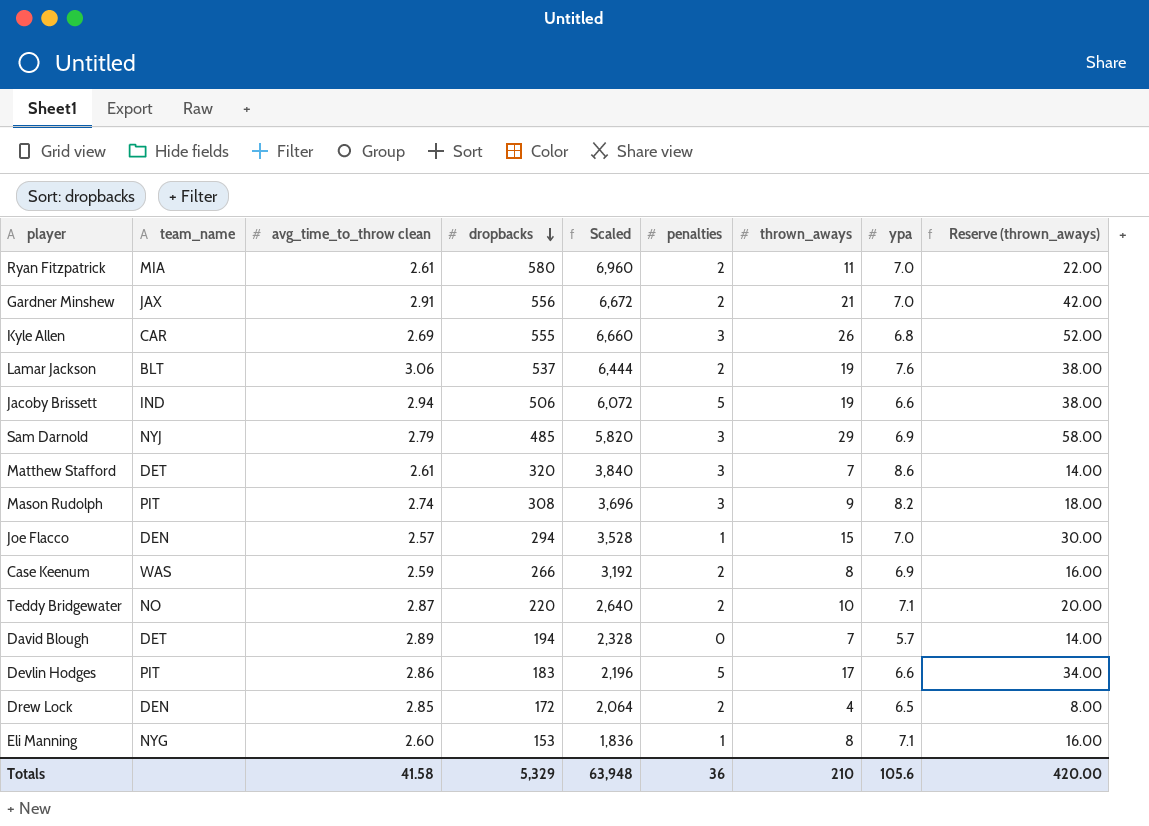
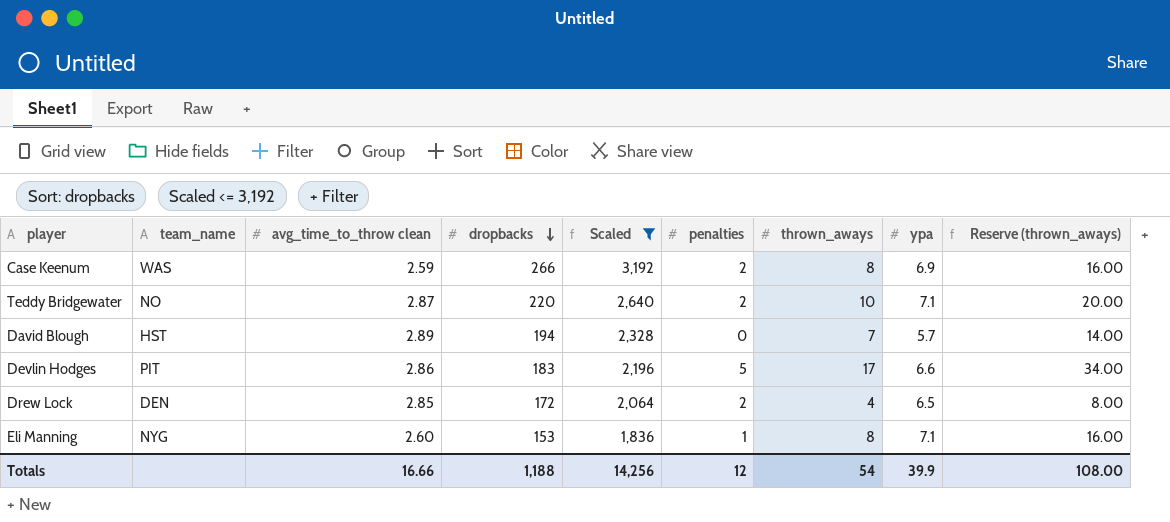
filter: none -> Scaled <= 3,192
David Blough | team_name: DET -> HST
Totals | avg_time_to_throw clean: 41.58 -> 16.66
Totals | dropbacks: 5,329 -> 1,188
Totals | Scaled: 63,948 -> 14,256
Totals | penalties: 36 -> 12
Totals | thrown_aways: 210 -> 54
Totals | ypa: 105.6 -> 39.9
Totals | Reserve (thrown_aways): 420.00 -> 108.00

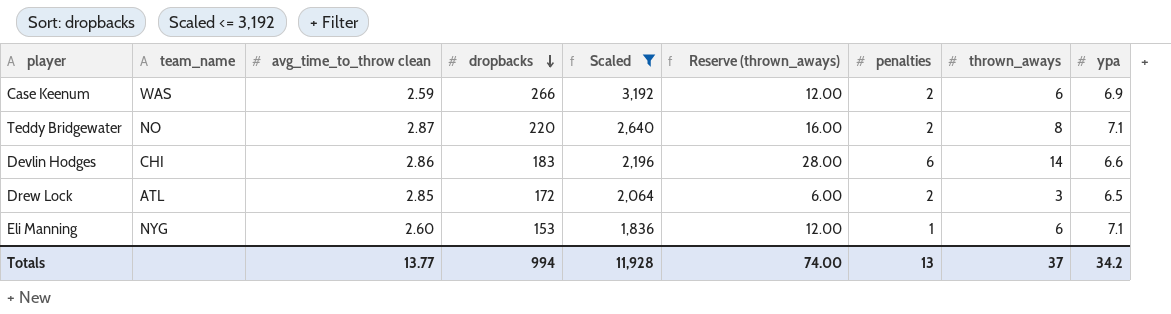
column Reserve (thrown_aways) | position: 9 -> 6
row David Blough: HST | 2.89 | 194 | 2,328 | 0 | 7 | 5.7 | 14.00 -> none
Case Keenum | Reserve (thrown_aways): 16.00 -> 12.00
Case Keenum | thrown_aways: 8 -> 6
Teddy Bridgewater | Reserve (thrown_aways): 20.00 -> 16.00
Teddy Bridgewater | thrown_aways: 10 -> 8
Devlin Hodges | team_name: PIT -> CHI
Devlin Hodges | Reserve (thrown_aways): 34.00 -> 28.00
Devlin Hodges | penalties: 5 -> 6
Devlin Hodges | thrown_aways: 17 -> 14
Drew Lock | team_name: DEN -> ATL
Drew Lock | Reserve (thrown_aways): 8.00 -> 6.00
Drew Lock | thrown_aways: 4 -> 3
Eli Manning | Reserve (thrown_aways): 16.00 -> 12.00
Eli Manning | thrown_aways: 8 -> 6
Totals | avg_time_to_throw clean: 16.66 -> 13.77
Totals | dropbacks: 1,188 -> 994
Totals | Scaled: 14,256 -> 11,928
Totals | Reserve (thrown_aways): 108.00 -> 74.00
Totals | penalties: 12 -> 13
Totals | thrown_aways: 54 -> 37
Totals | ypa: 39.9 -> 34.2

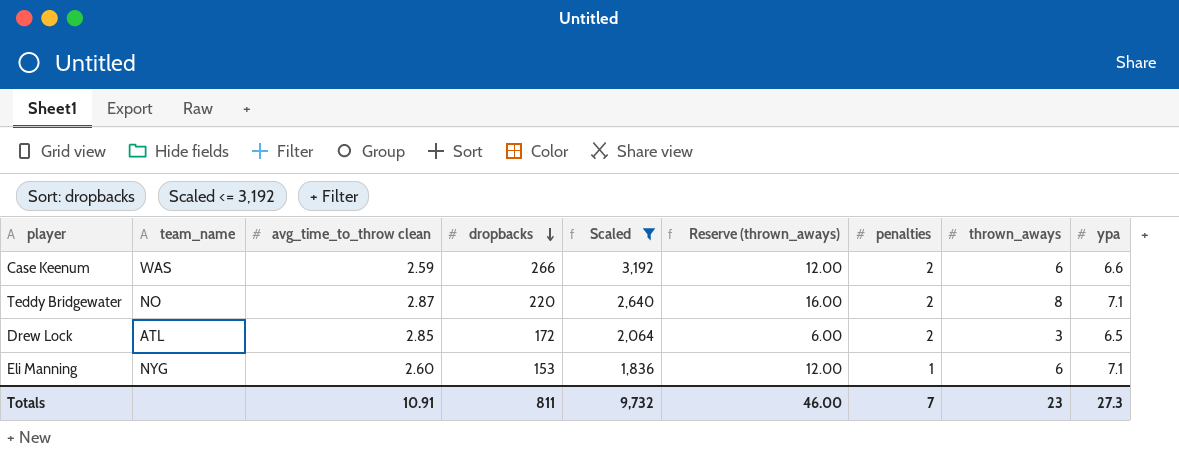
row Devlin Hodges: CHI | 2.86 | 183 | 2,196 | 28.00 | 6 | 14 | 6.6 -> none
Case Keenum | ypa: 6.9 -> 6.6
Totals | avg_time_to_throw clean: 13.77 -> 10.91
Totals | dropbacks: 994 -> 811
Totals | Scaled: 11,928 -> 9,732
Totals | Reserve (thrown_aways): 74.00 -> 46.00
Totals | penalties: 13 -> 7
Totals | thrown_aways: 37 -> 23
Totals | ypa: 34.2 -> 27.3

